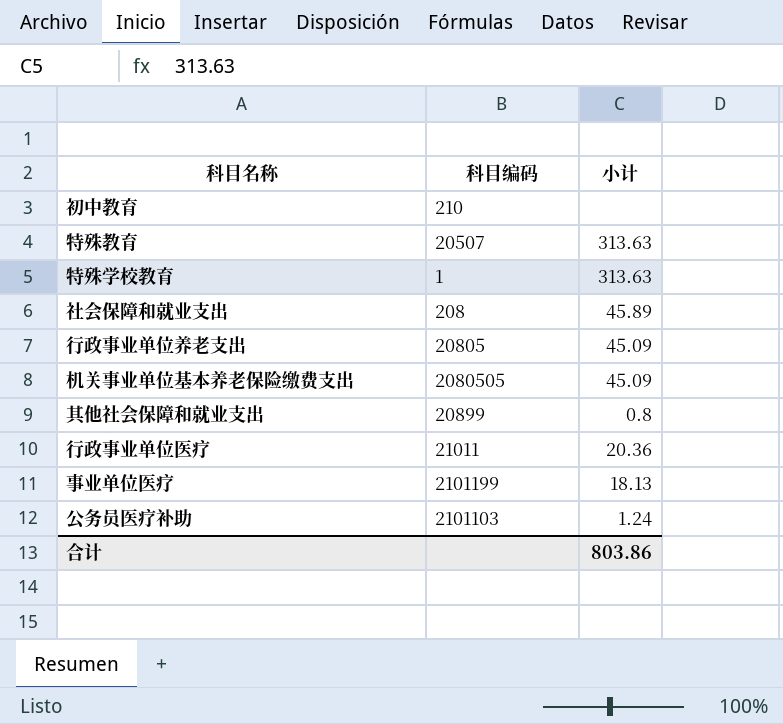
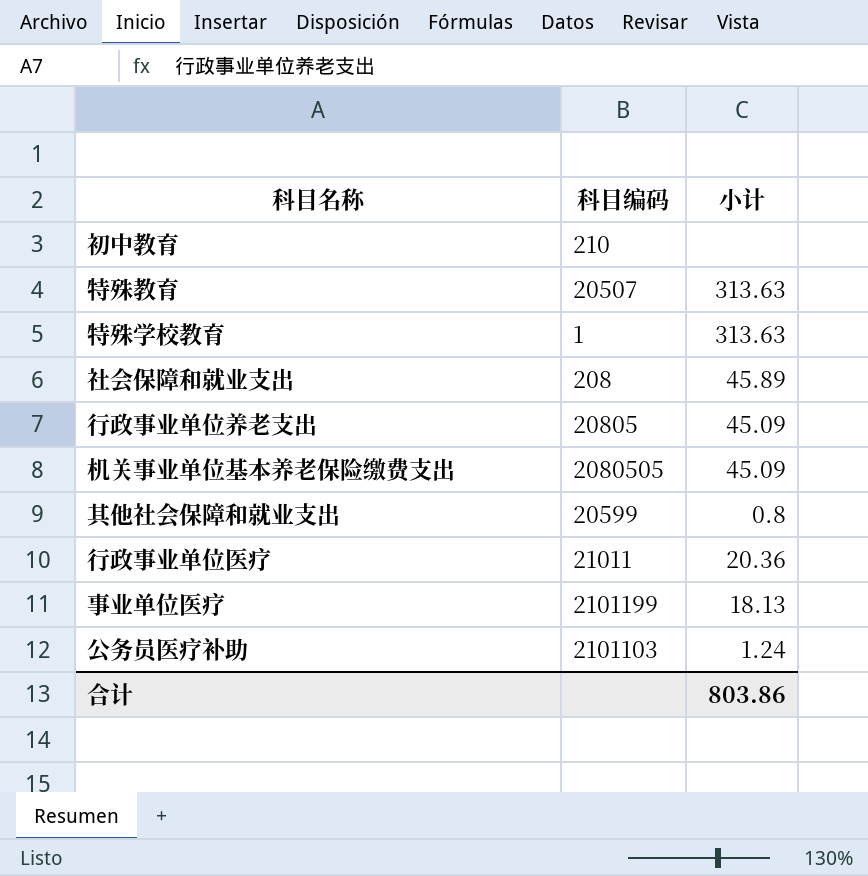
其他社会保障和就业支出 | 科目编码: 20899 -> 20599

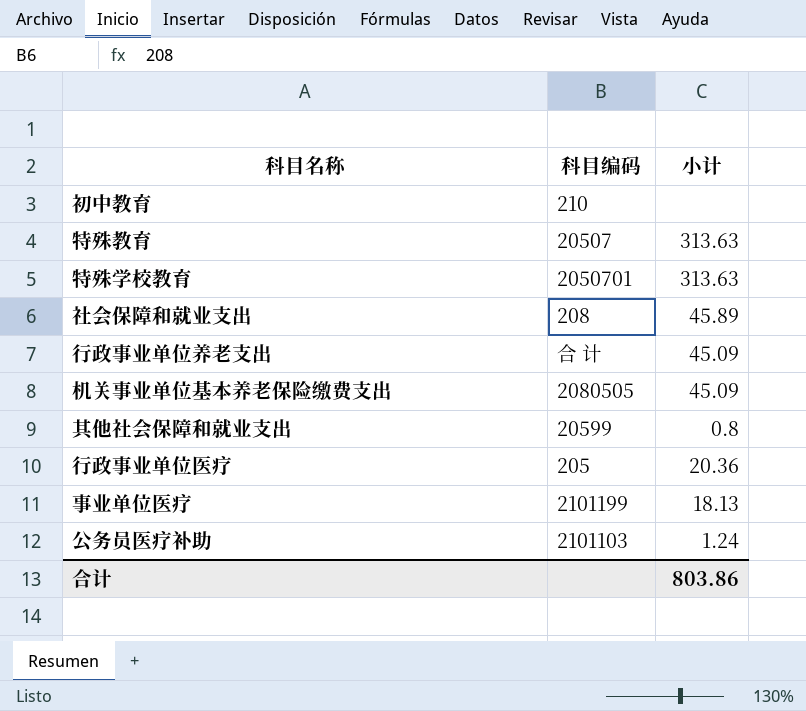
特殊学校教育 | 科目编码: 1 -> 2050701
行政事业单位养老支出 | 科目编码: 20805 -> 合 计
行政事业单位医疗 | 科目编码: 21011 -> 205

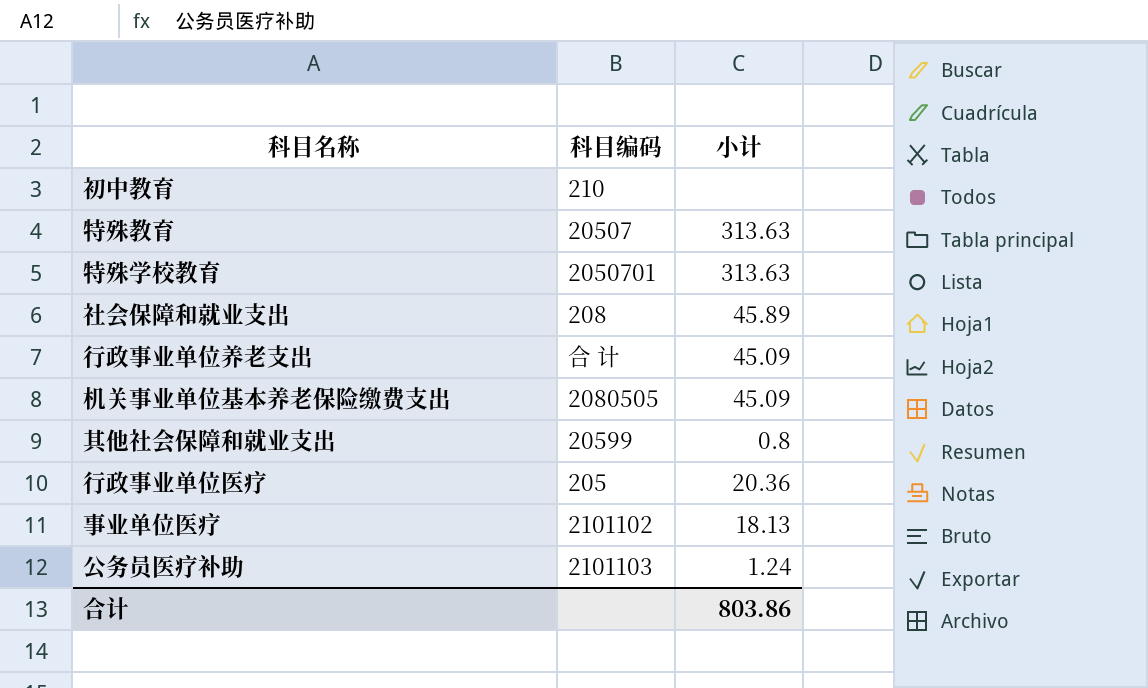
事业单位医疗 | 科目编码: 2101199 -> 2101102

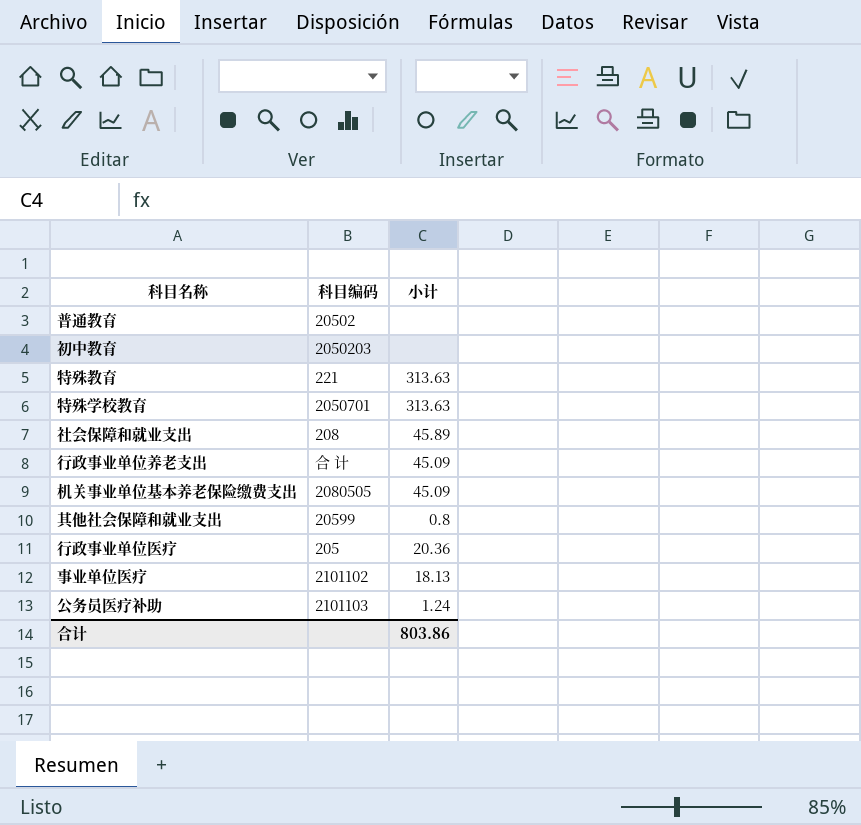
row 普通教育: none -> 20502 | none
初中教育 | 科目编码: 210 -> 2050203
特殊教育 | 科目编码: 20507 -> 221

